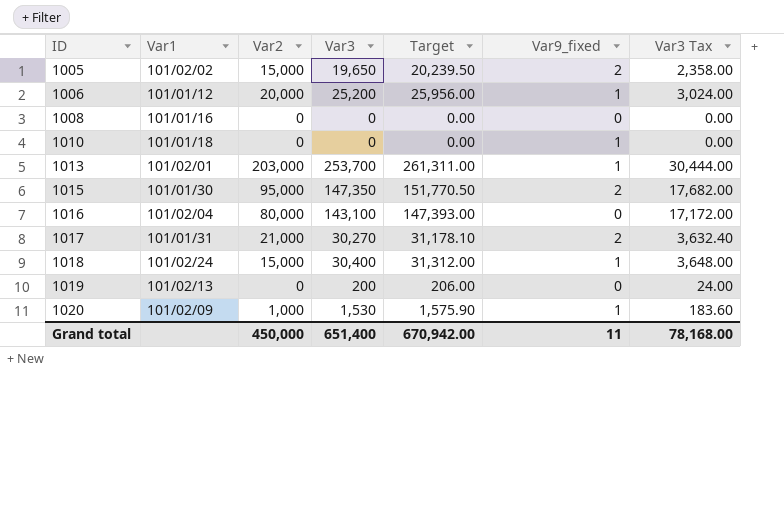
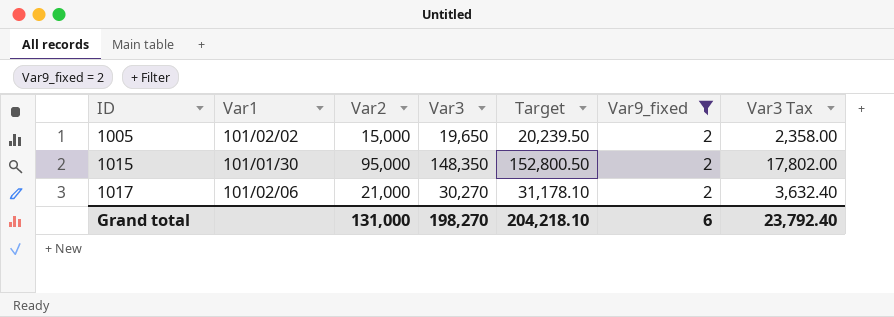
filter: none -> Var9_fixed = 2
1015 | Var3: 147,350 -> 148,350
1015 | Target: 151,770.50 -> 152,800.50
1015 | Var3 Tax: 17,682.00 -> 17,802.00
1017 | Var1: 101/01/31 -> 101/02/06
Grand total | Var2: 450,000 -> 131,000
Grand total | Var3: 651,400 -> 198,270
Grand total | Target: 670,942.00 -> 204,218.10
Grand total | Var9_fixed: 11 -> 6
Grand total | Var3 Tax: 78,168.00 -> 23,792.40

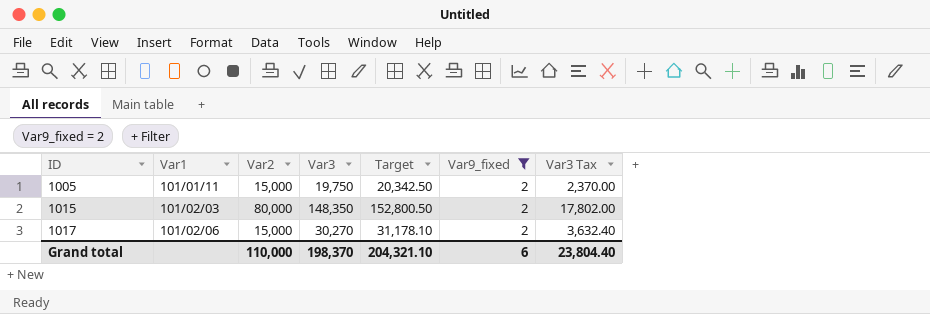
1005 | Var1: 101/02/02 -> 101/01/11
1005 | Var3: 19,650 -> 19,750
1005 | Target: 20,239.50 -> 20,342.50
1005 | Var3 Tax: 2,358.00 -> 2,370.00
1015 | Var1: 101/01/30 -> 101/02/03
1015 | Var2: 95,000 -> 80,000
1017 | Var2: 21,000 -> 15,000
Grand total | Var2: 131,000 -> 110,000
Grand total | Var3: 198,270 -> 198,370
Grand total | Target: 204,218.10 -> 204,321.10
Grand total | Var3 Tax: 23,792.40 -> 23,804.40

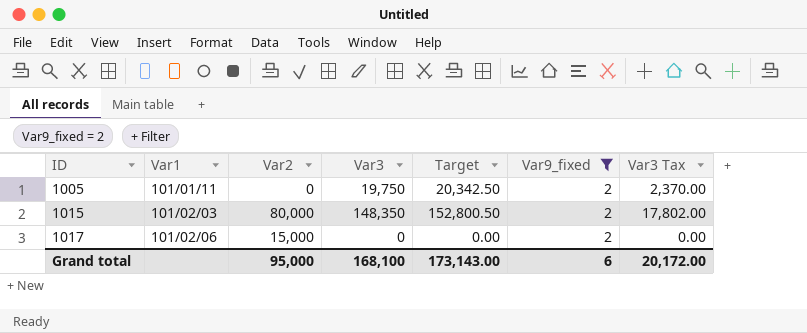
1005 | Var2: 15,000 -> 0
1017 | Var3: 30,270 -> 0
1017 | Target: 31,178.10 -> 0.00
1017 | Var3 Tax: 3,632.40 -> 0.00
Grand total | Var2: 110,000 -> 95,000
Grand total | Var3: 198,370 -> 168,100
Grand total | Target: 204,321.10 -> 173,143.00
Grand total | Var3 Tax: 23,804.40 -> 20,172.00

